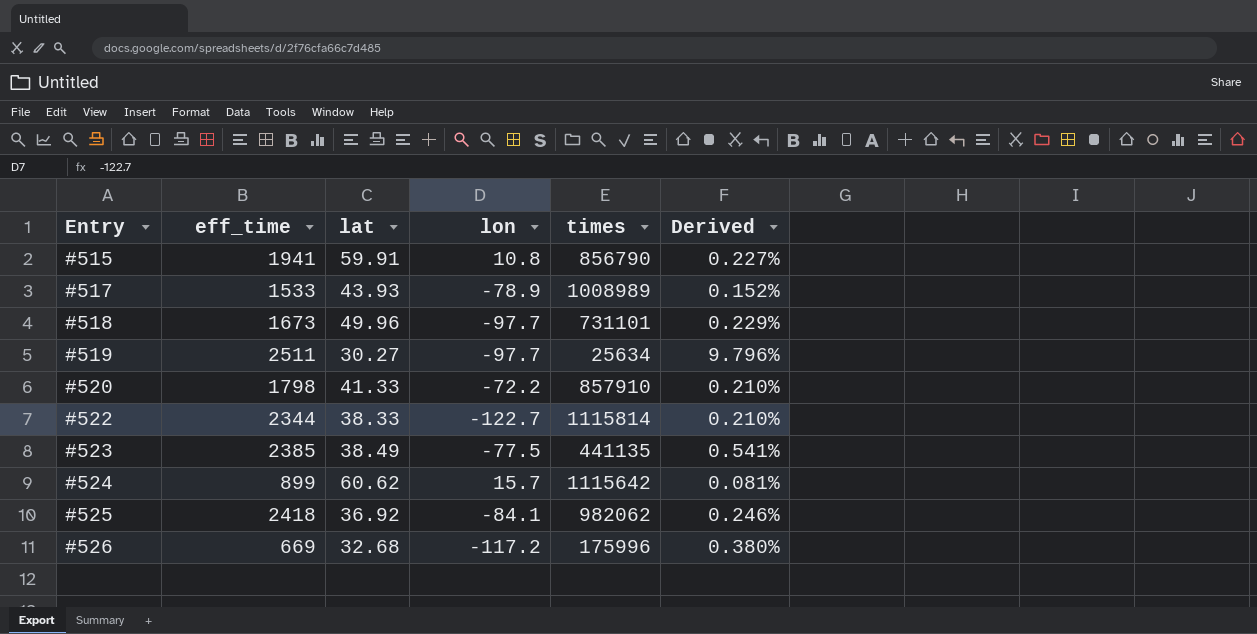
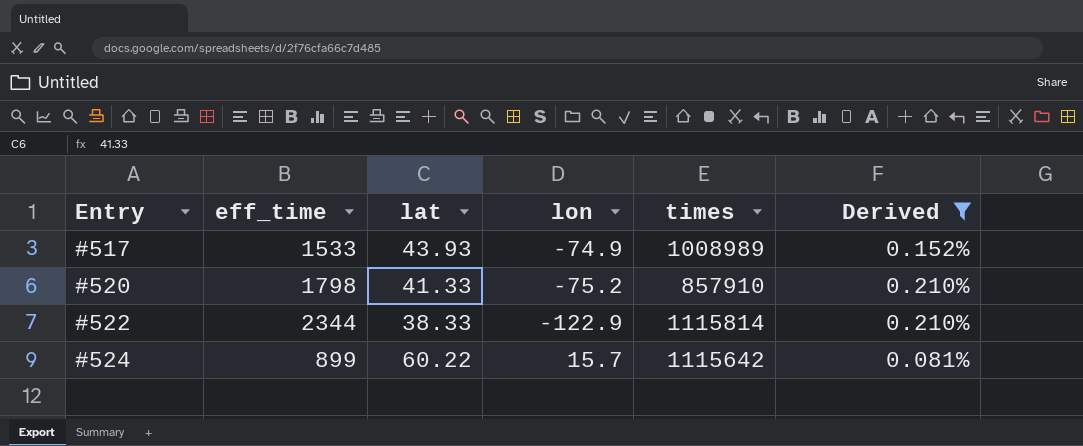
filter: none -> Derived <= 0.210%
#517 | lon: -78.9 -> -74.9
#520 | lon: -72.2 -> -75.2
#522 | lon: -122.7 -> -122.9
#524 | lat: 60.62 -> 60.22

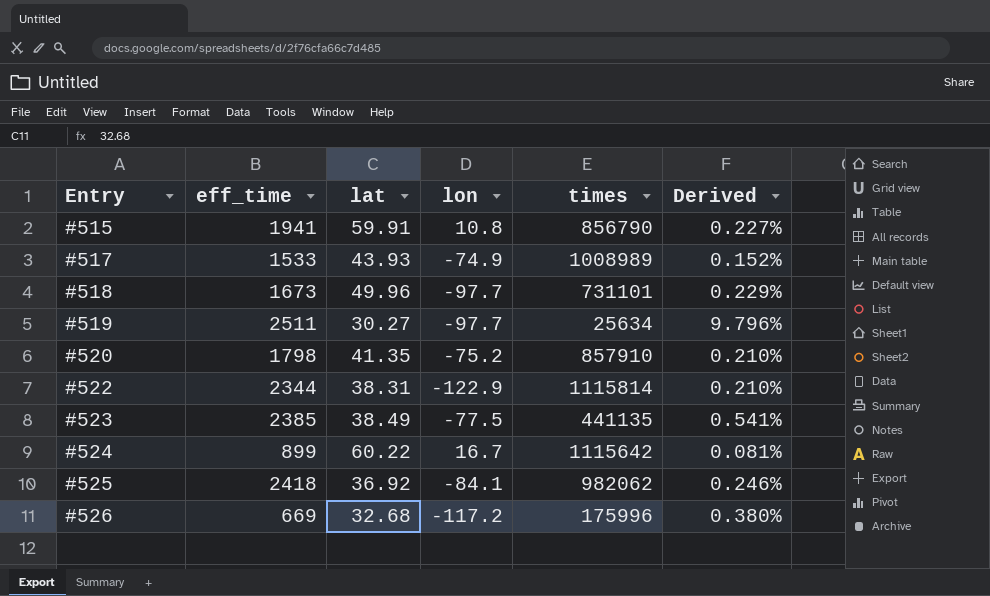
filter: Derived <= 0.210% -> none
#520 | lat: 41.33 -> 41.35
#522 | lat: 38.33 -> 38.31
#524 | lon: 15.7 -> 16.7

